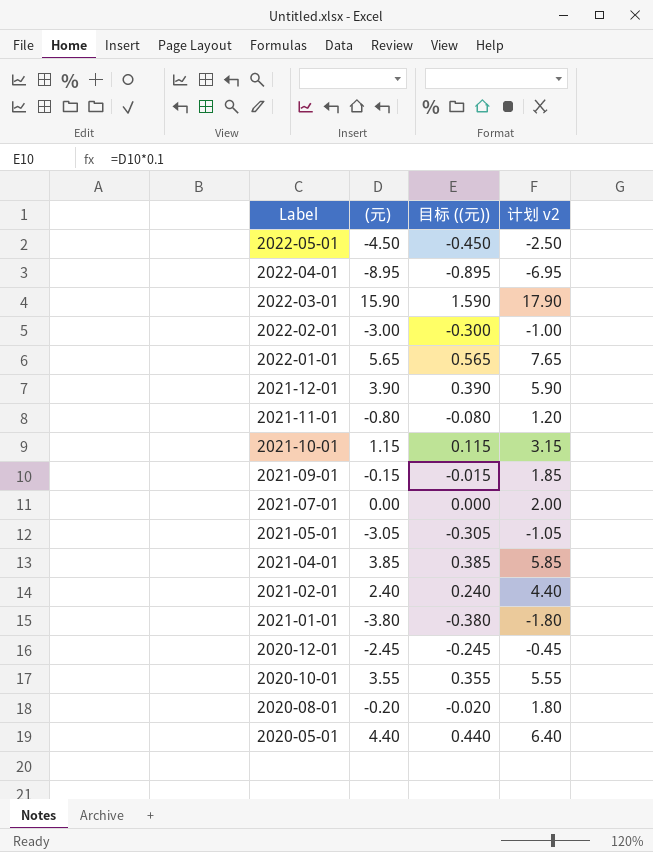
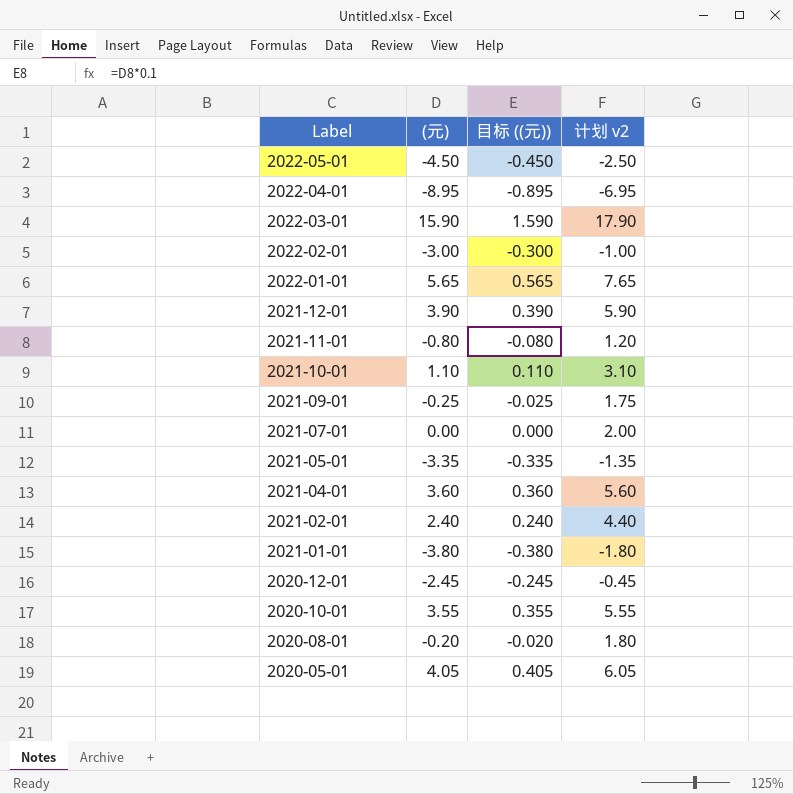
2021-10-01 | (元): 1.15 -> 1.10
2021-10-01 | 目标 ((元)): 0.115 -> 0.110
2021-10-01 | 计划 v2: 3.15 -> 3.10
2021-09-01 | (元): -0.15 -> -0.25
2021-09-01 | 目标 ((元)): -0.015 -> -0.025
2021-09-01 | 计划 v2: 1.85 -> 1.75
2021-05-01 | (元): -3.05 -> -3.35
2021-05-01 | 目标 ((元)): -0.305 -> -0.335
2021-05-01 | 计划 v2: -1.05 -> -1.35
2021-04-01 | (元): 3.85 -> 3.60
2021-04-01 | 目标 ((元)): 0.385 -> 0.360
2021-04-01 | 计划 v2: 5.85 -> 5.60
2020-05-01 | (元): 4.40 -> 4.05
2020-05-01 | 目标 ((元)): 0.440 -> 0.405
2020-05-01 | 计划 v2: 6.40 -> 6.05

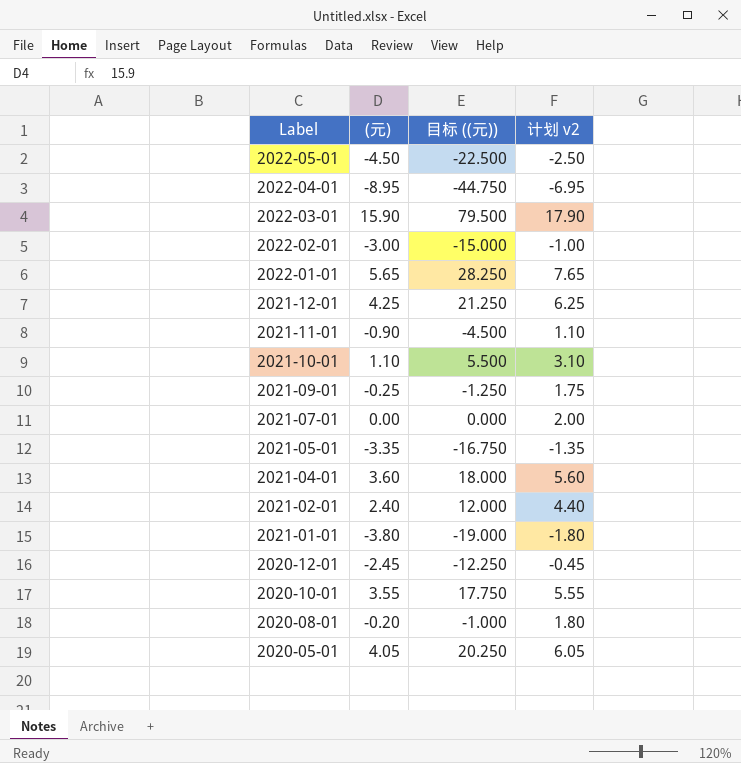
column 目标 ((元)) | formula: [(元)] * 0.1 -> [(元)] * 5
2021-12-01 | (元): 3.90 -> 4.25
2021-12-01 | 计划 v2: 5.90 -> 6.25
2021-11-01 | (元): -0.80 -> -0.90
2021-11-01 | 计划 v2: 1.20 -> 1.10

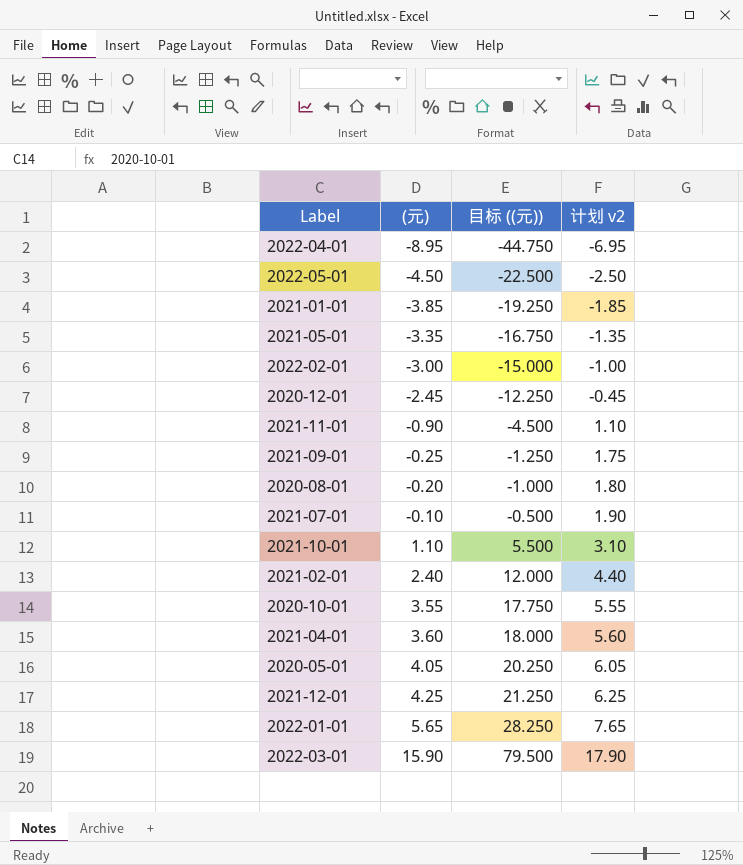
row order: Label descending -> (元) ascending
2021-01-01 | (元): -3.80 -> -3.85
2021-01-01 | 目标 ((元)): -19.000 -> -19.250
2021-01-01 | 计划 v2: -1.80 -> -1.85
2021-07-01 | (元): 0.00 -> -0.10
2021-07-01 | 目标 ((元)): 0.000 -> -0.500
2021-07-01 | 计划 v2: 2.00 -> 1.90

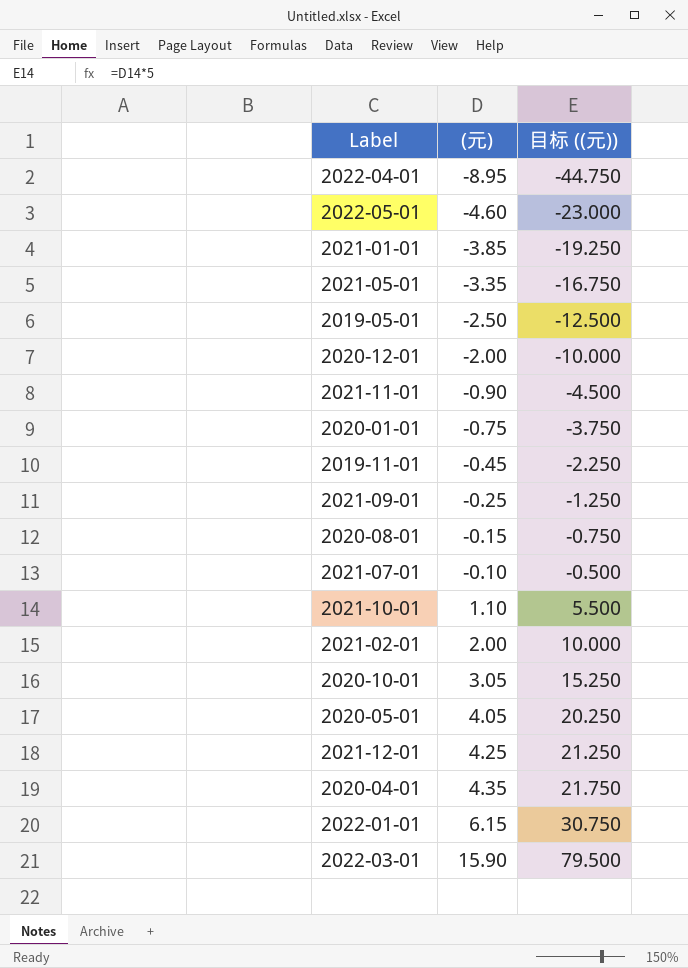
column 计划 v2 | formula: [(元)] + 2 -> none
row 2022-02-01: -3.00 | -15.000 | -1.00 -> none
row 2021-04-01: 3.60 | 18.000 | 5.60 -> none
2022-05-01 | (元): -4.50 -> -4.60
2022-05-01 | 目标 ((元)): -22.500 -> -23.000
row 2019-05-01: none -> -2.50 | -12.500
2020-12-01 | (元): -2.45 -> -2.00
2020-12-01 | 目标 ((元)): -12.250 -> -10.000
row 2020-01-01: none -> -0.75 | -3.750
row 2019-11-01: none -> -0.45 | -2.250
2020-08-01 | (元): -0.20 -> -0.15
2020-08-01 | 目标 ((元)): -1.000 -> -0.750
2021-02-01 | (元): 2.40 -> 2.00
2021-02-01 | 目标 ((元)): 12.000 -> 10.000
2020-10-01 | (元): 3.55 -> 3.05
2020-10-01 | 目标 ((元)): 17.750 -> 15.250
row 2020-04-01: none -> 4.35 | 21.750
2022-01-01 | (元): 5.65 -> 6.15
2022-01-01 | 目标 ((元)): 28.250 -> 30.750

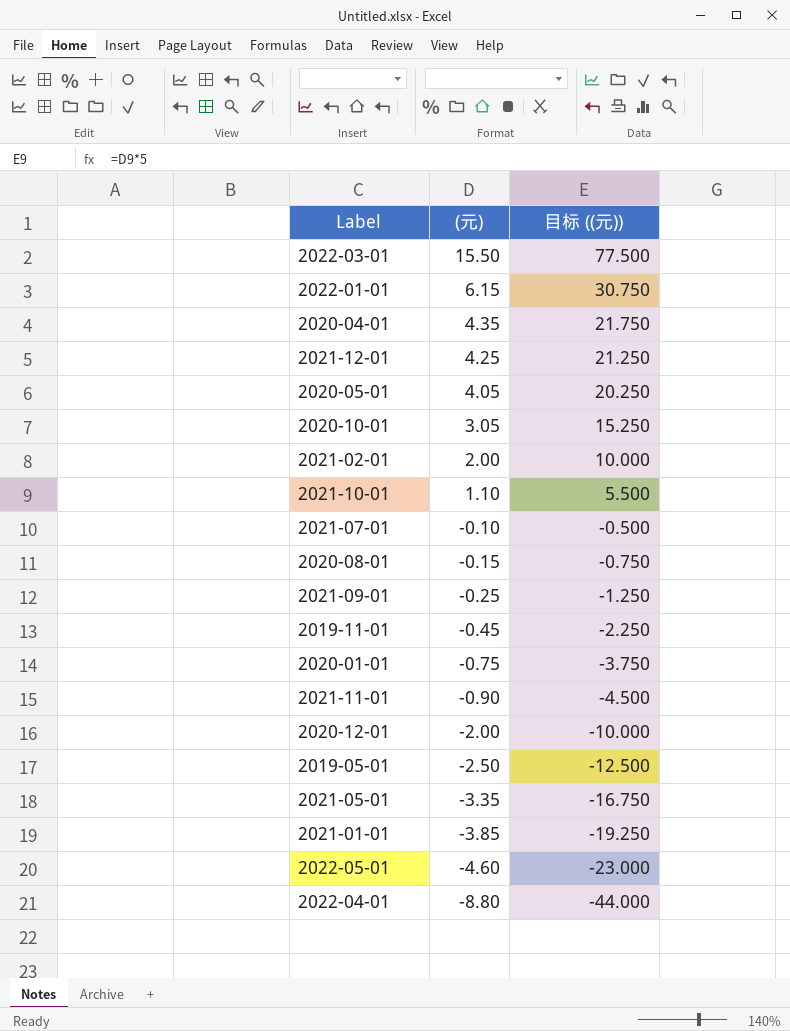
row order: (元) ascending -> (元) descending
2022-03-01 | (元): 15.90 -> 15.50
2022-03-01 | 目标 ((元)): 79.500 -> 77.500
2022-04-01 | (元): -8.95 -> -8.80
2022-04-01 | 目标 ((元)): -44.750 -> -44.000

